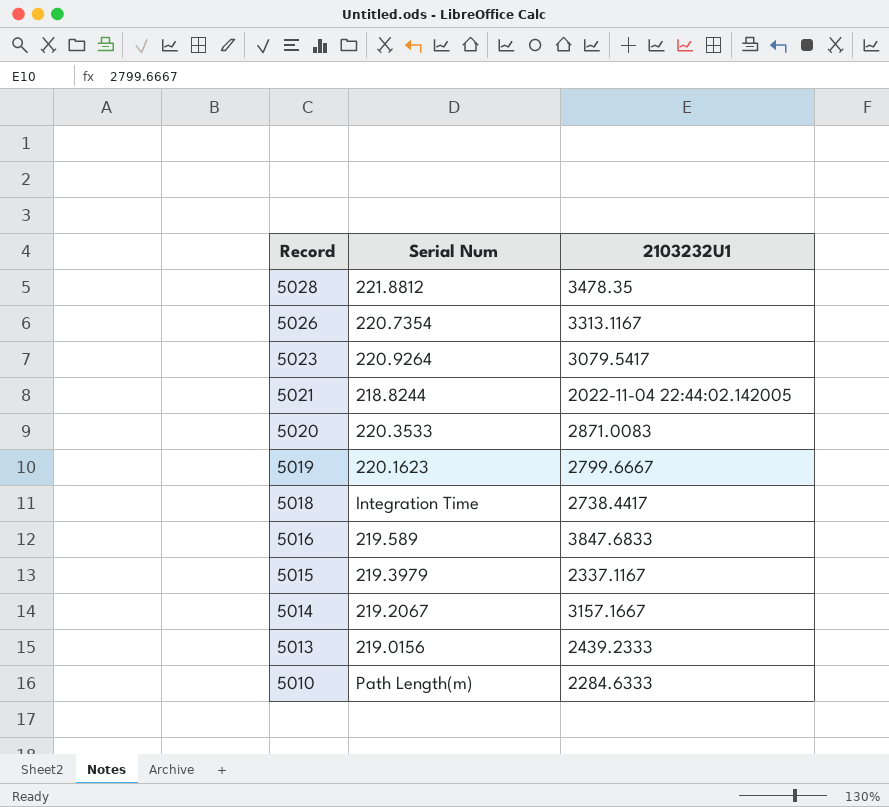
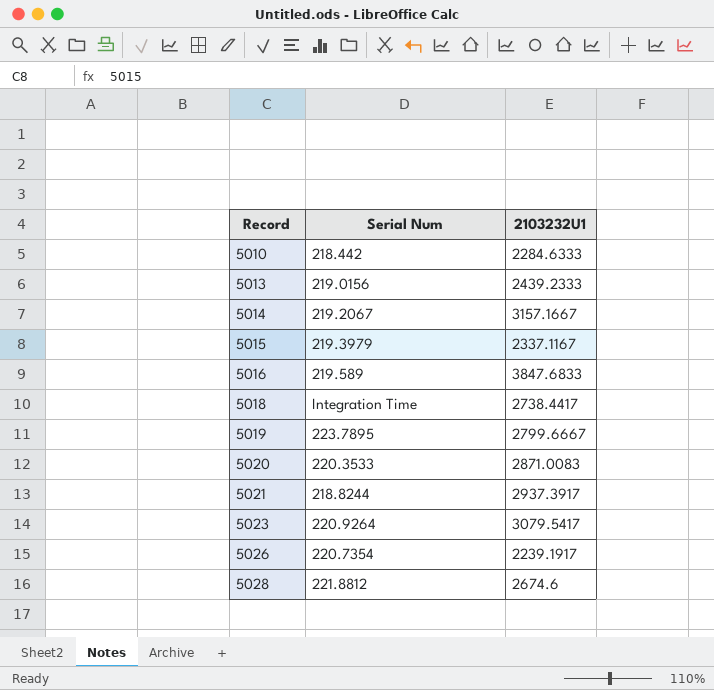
row order: Record descending -> Record ascending
5010 | Serial Num: Path Length(m) -> 218.442
5019 | Serial Num: 220.1623 -> 223.7895
5021 | 2103232U1: 2022-11-04 22:44:02.142005 -> 2937.3917
5026 | 2103232U1: 3313.1167 -> 2239.1917
5028 | 2103232U1: 3478.35 -> 2674.6

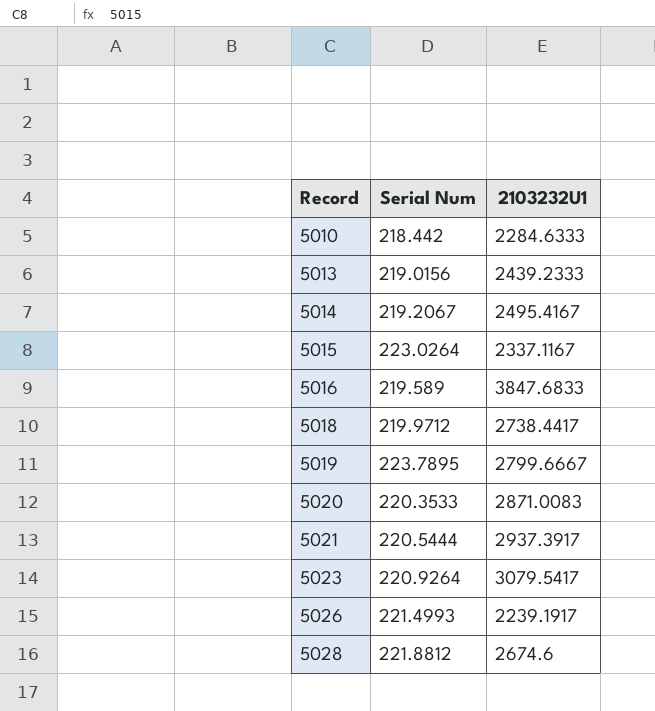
5014 | 2103232U1: 3157.1667 -> 2495.4167
5015 | Serial Num: 219.3979 -> 223.0264
5018 | Serial Num: Integration Time -> 219.9712
5021 | Serial Num: 218.8244 -> 220.5444
5026 | Serial Num: 220.7354 -> 221.4993

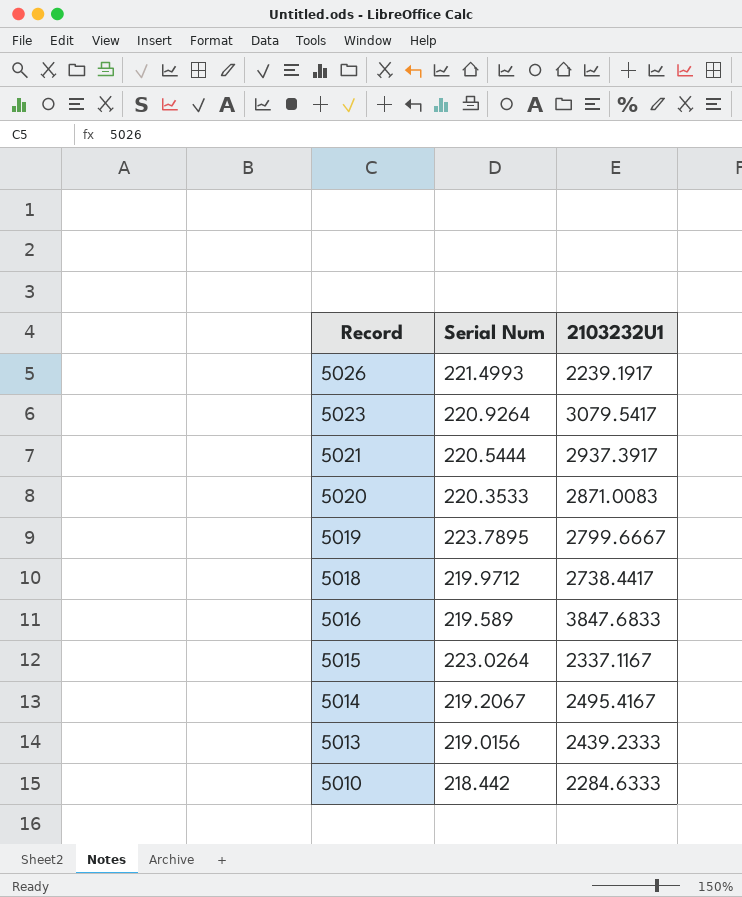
row order: Record ascending -> Record descending
row 5028: 221.8812 | 2674.6 -> none

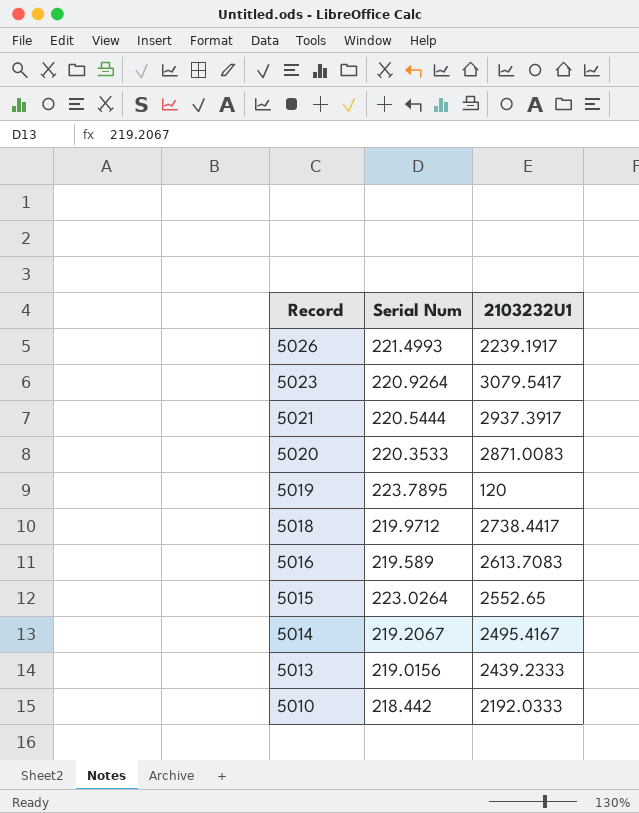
5019 | 2103232U1: 2799.6667 -> 120
5016 | 2103232U1: 3847.6833 -> 2613.7083
5015 | 2103232U1: 2337.1167 -> 2552.65
5010 | 2103232U1: 2284.6333 -> 2192.0333

